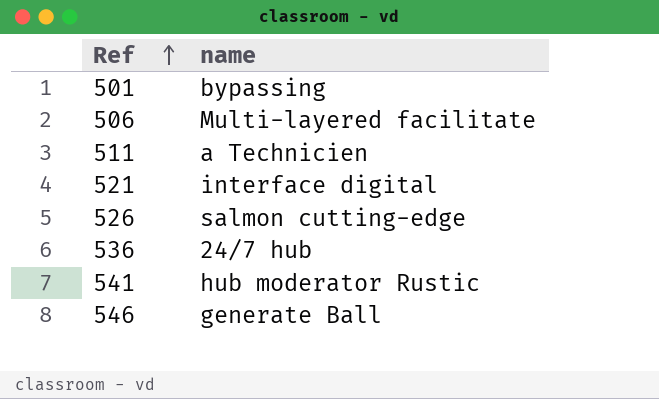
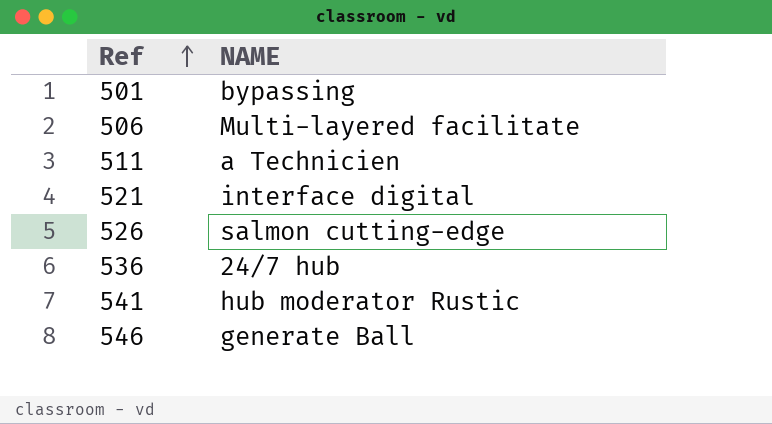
column name: name -> NAME

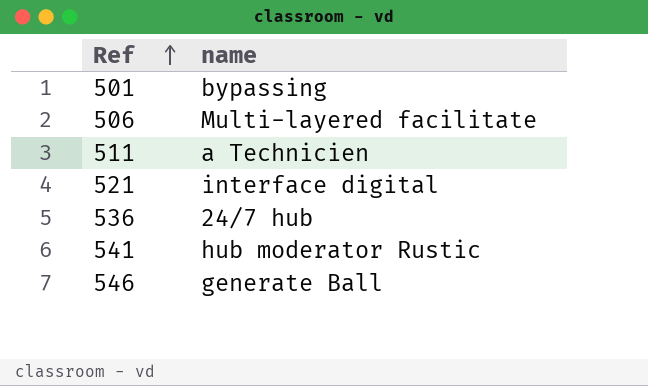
column name: NAME -> name
row 526: salmon cutting-edge -> none

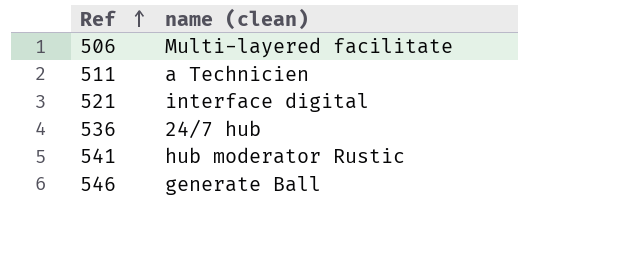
column name: name -> name (clean)
row 501: bypassing -> none

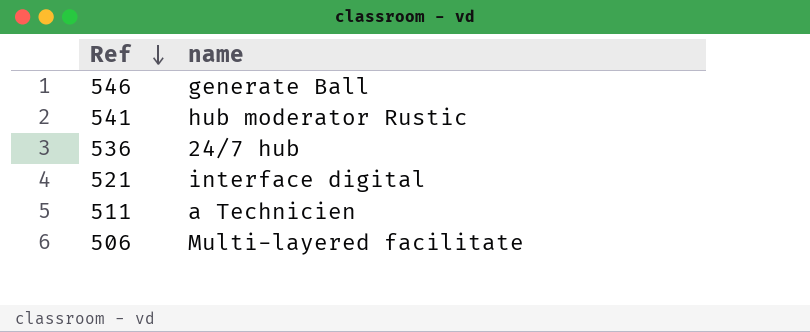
row order: Ref ascending -> Ref descending
column name: name (clean) -> name

